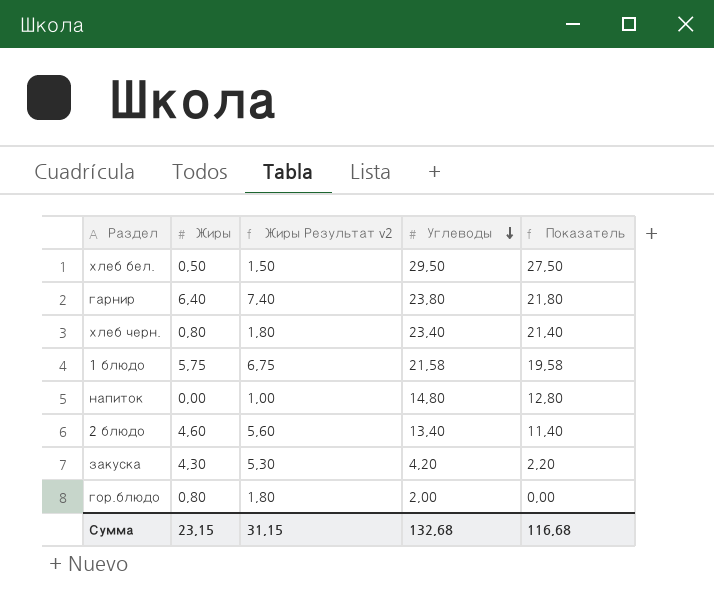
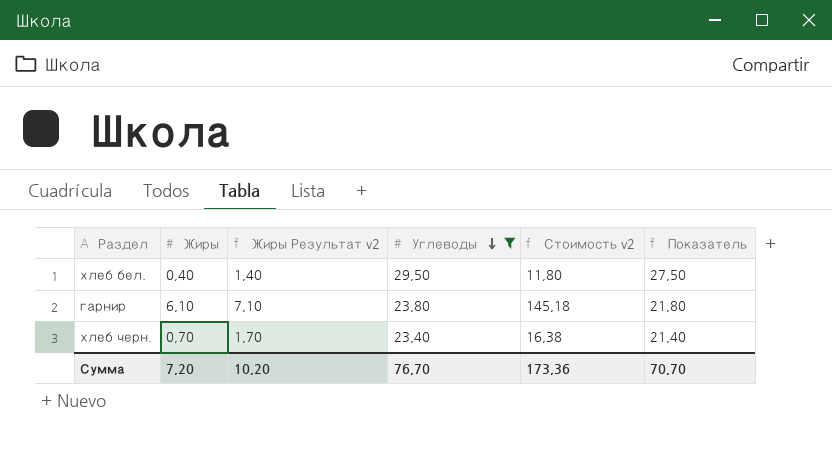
filter: none -> Углеводы >= 23,40
column Стоимость v2 | formula: none -> [Жиры] * [Углеводы]
хлеб бел. | Жиры: 0,50 -> 0,40
хлеб бел. | Жиры Результат v2: 1,50 -> 1,40
гарнир | Жиры: 6,40 -> 6,10
гарнир | Жиры Результат v2: 7,40 -> 7,10
хлеб черн. | Жиры: 0,80 -> 0,70
хлеб черн. | Жиры Результат v2: 1,80 -> 1,70
Сумма | Жиры: 23,15 -> 7,20
Сумма | Жиры Результат v2: 31,15 -> 10,20
Сумма | Углеводы: 132,68 -> 76,70
Сумма | Показатель: 116,68 -> 70,70

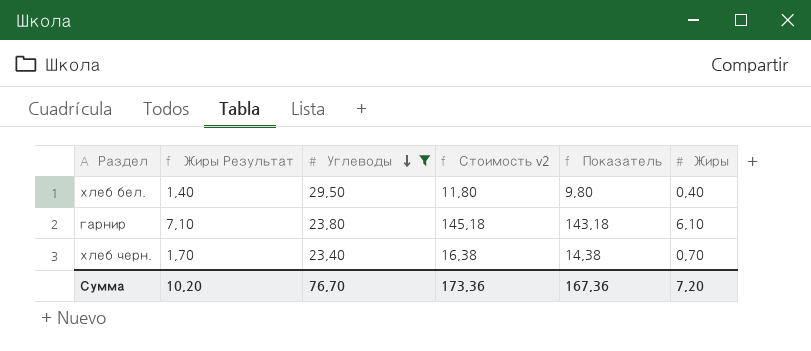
column name: Жиры Результат v2 -> Жиры Результат
column Показатель | formula: [Углеводы] - 2 -> [Стоимость v2] - 2
column Жиры | position: 2 -> 6
Сумма | Показатель: 70,70 -> 167,36

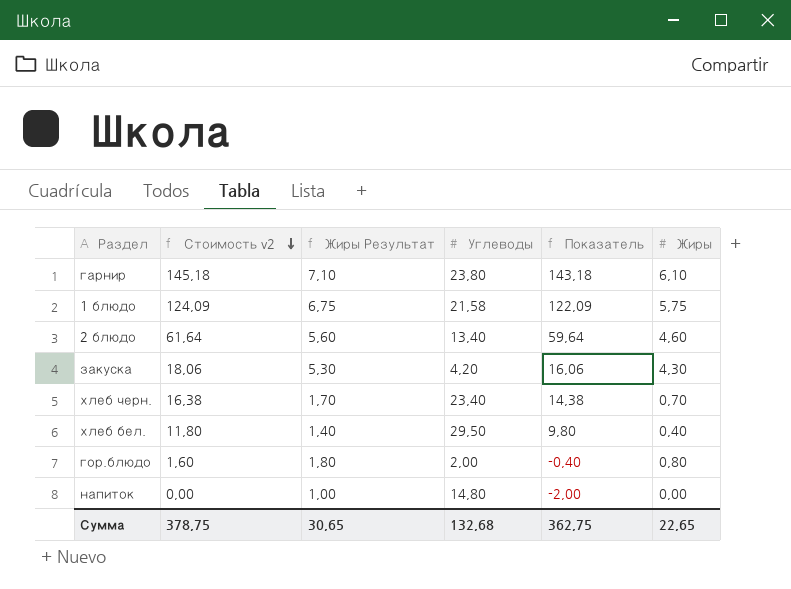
filter: Углеводы >= 23,40 -> none
row order: Углеводы descending -> Стоимость v2 descending
column Стоимость v2 | position: 4 -> 2
Сумма | Стоимость v2: 173,36 -> 378,75
Сумма | Жиры Результат: 10,20 -> 30,65
Сумма | Углеводы: 76,70 -> 132,68
Сумма | Показатель: 167,36 -> 362,75
Сумма | Жиры: 7,20 -> 22,65

